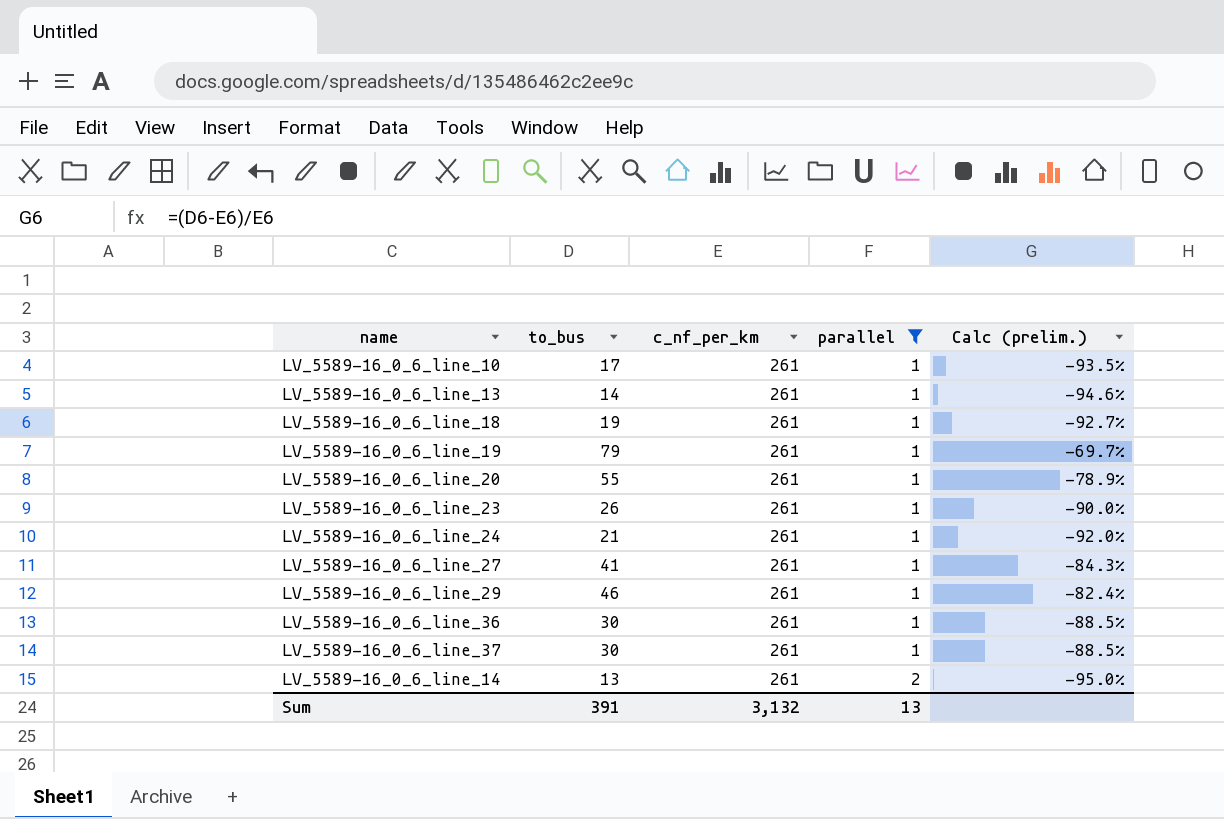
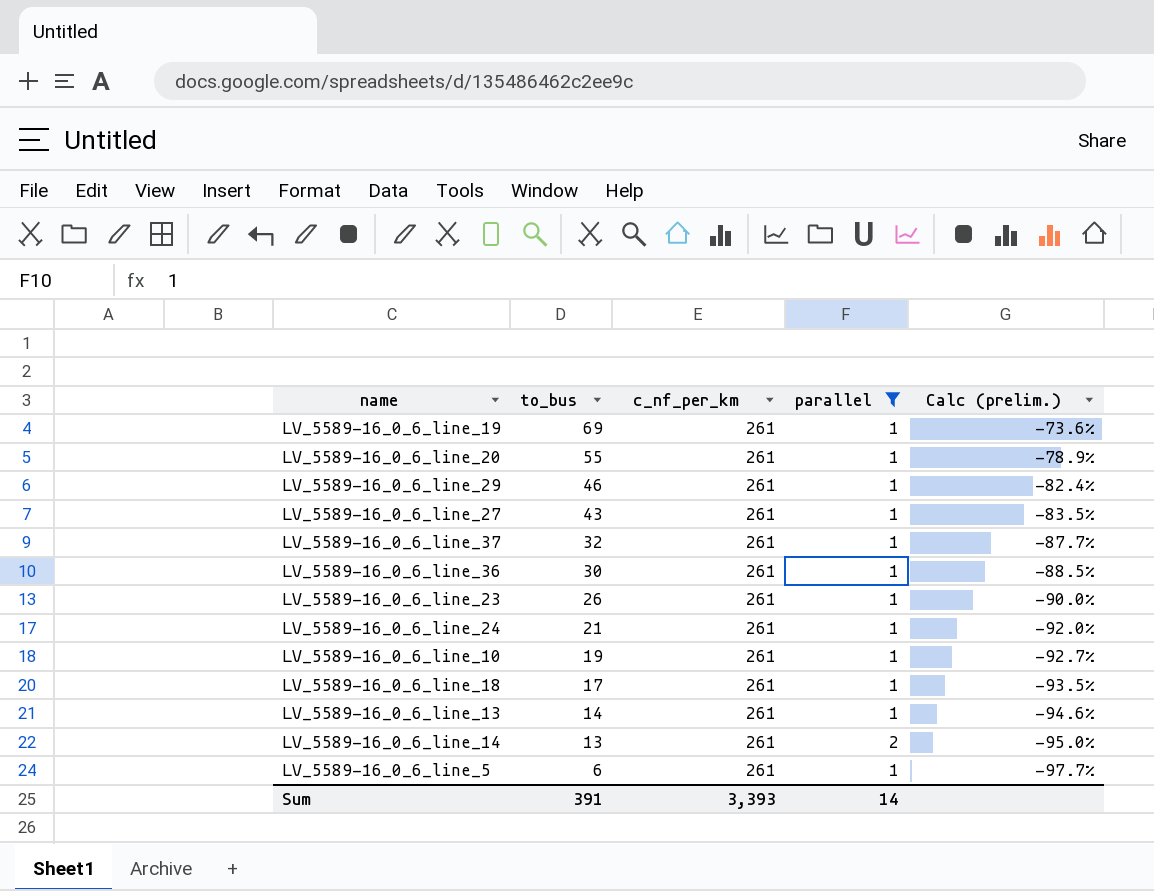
row order: parallel ascending -> to_bus descending
LV_5589-16_0_6_line_19 | to_bus: 79 -> 69
LV_5589-16_0_6_line_19 | Calc (prelim.): -69.7% -> -73.6%
LV_5589-16_0_6_line_27 | to_bus: 41 -> 43
LV_5589-16_0_6_line_27 | Calc (prelim.): -84.3% -> -83.5%
LV_5589-16_0_6_line_37 | to_bus: 30 -> 32
LV_5589-16_0_6_line_37 | Calc (prelim.): -88.5% -> -87.7%
LV_5589-16_0_6_line_10 | to_bus: 17 -> 19
LV_5589-16_0_6_line_10 | Calc (prelim.): -93.5% -> -92.7%
LV_5589-16_0_6_line_18 | to_bus: 19 -> 17
LV_5589-16_0_6_line_18 | Calc (prelim.): -92.7% -> -93.5%
row LV_5589-16_0_6_line_5: none -> 6 | 261 | 1 | -97.7%
Sum | c_nf_per_km: 3,132 -> 3,393
Sum | parallel: 13 -> 14

